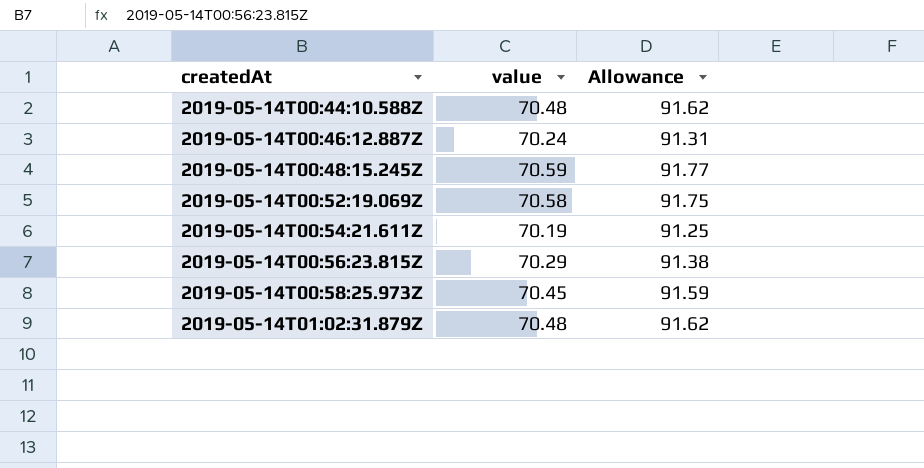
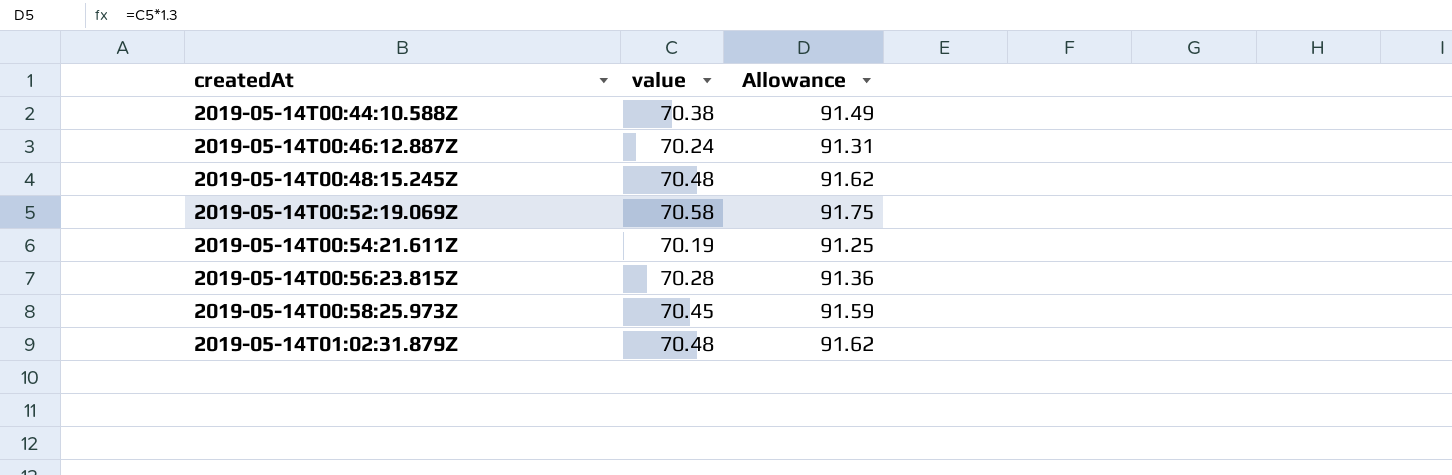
2019-05-14T00:44:10.588Z | value: 70.48 -> 70.38
2019-05-14T00:44:10.588Z | Allowance: 91.62 -> 91.49
2019-05-14T00:48:15.245Z | value: 70.59 -> 70.48
2019-05-14T00:48:15.245Z | Allowance: 91.77 -> 91.62
2019-05-14T00:56:23.815Z | value: 70.29 -> 70.28
2019-05-14T00:56:23.815Z | Allowance: 91.38 -> 91.36

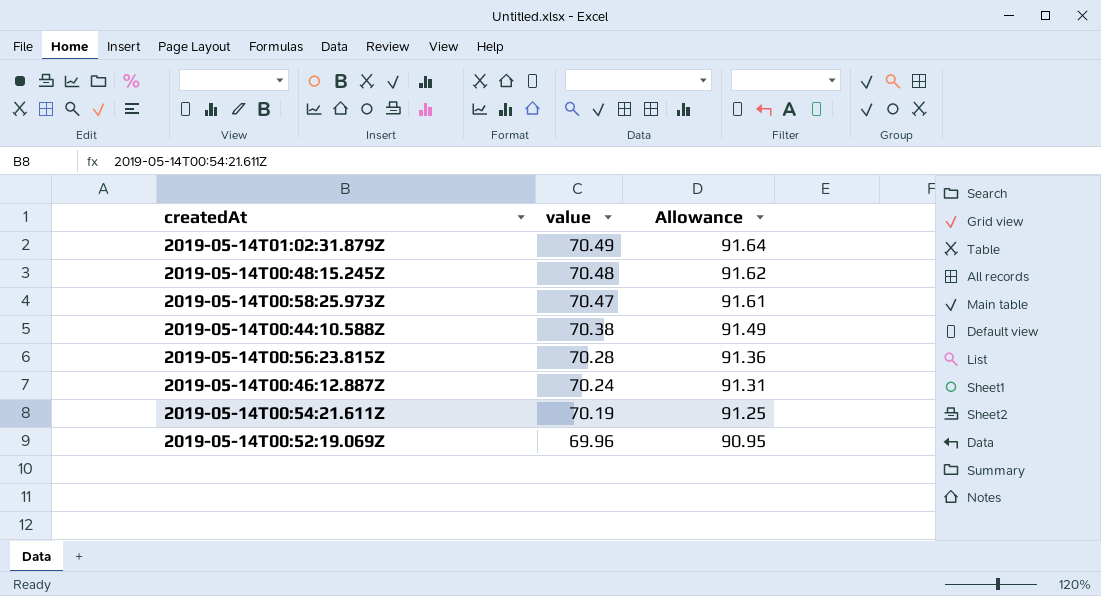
row order: createdAt ascending -> value descending
2019-05-14T01:02:31.879Z | value: 70.48 -> 70.49
2019-05-14T01:02:31.879Z | Allowance: 91.62 -> 91.64
2019-05-14T00:58:25.973Z | value: 70.45 -> 70.47
2019-05-14T00:58:25.973Z | Allowance: 91.59 -> 91.61
2019-05-14T00:52:19.069Z | value: 70.58 -> 69.96
2019-05-14T00:52:19.069Z | Allowance: 91.75 -> 90.95

